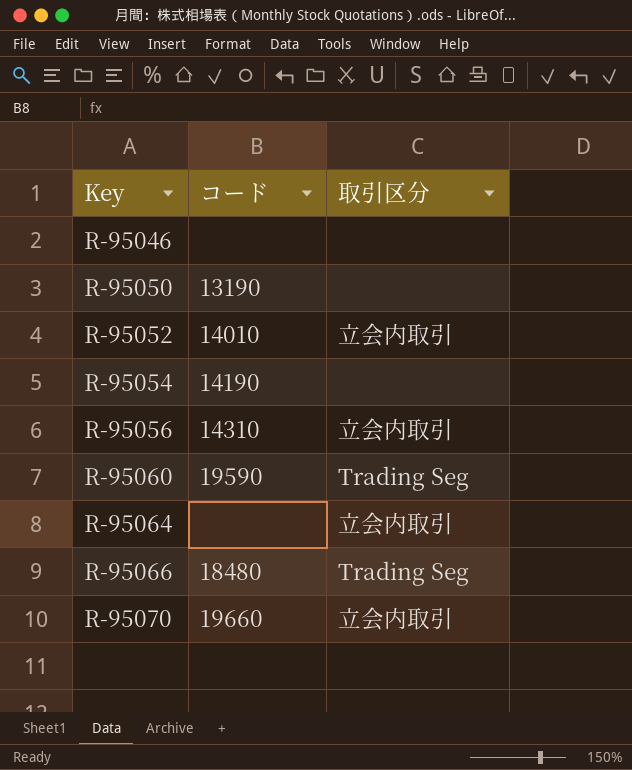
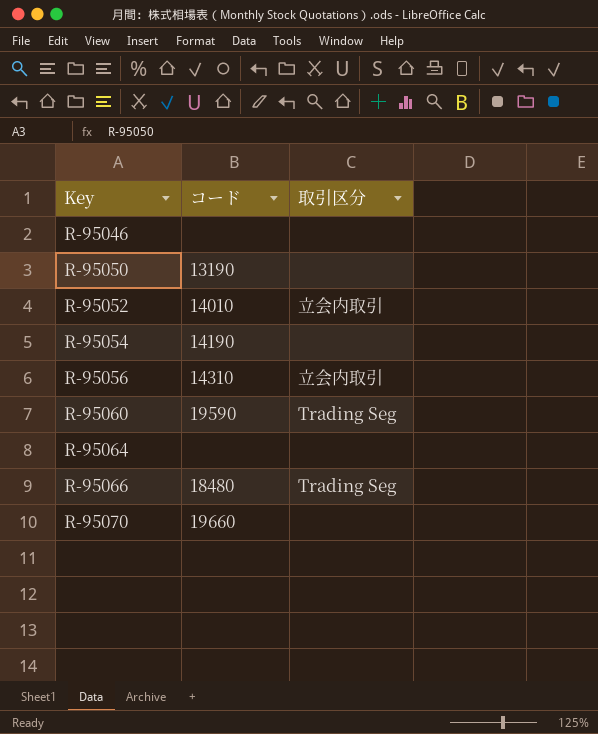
R-95064 | 取引区分: 立会内取引 -> none
R-95070 | 取引区分: 立会内取引 -> none

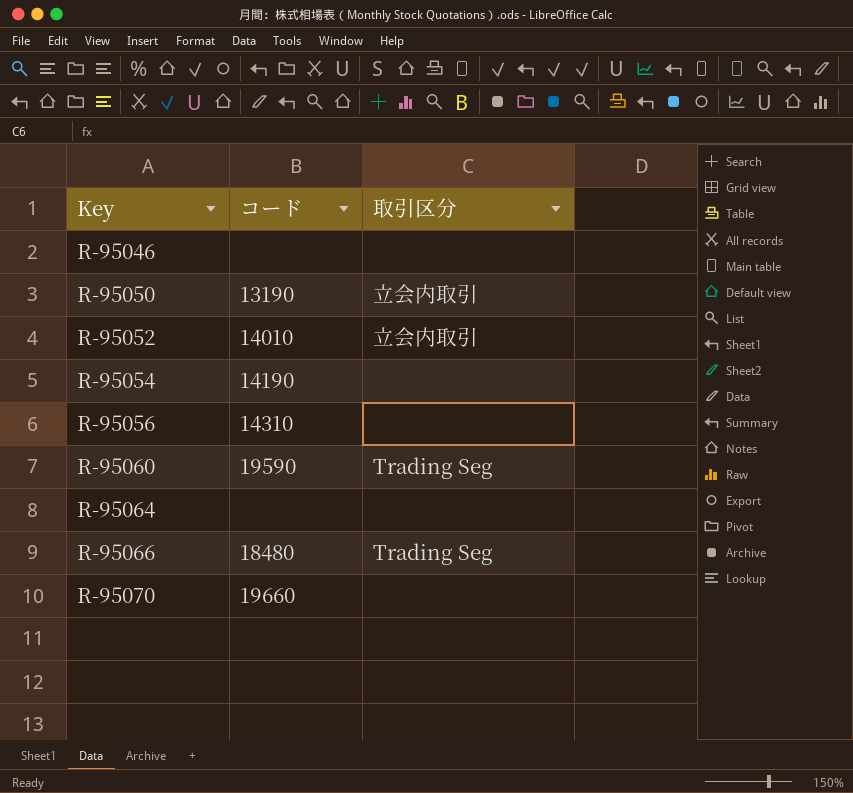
R-95050 | 取引区分: none -> 立会内取引
R-95056 | 取引区分: 立会内取引 -> none

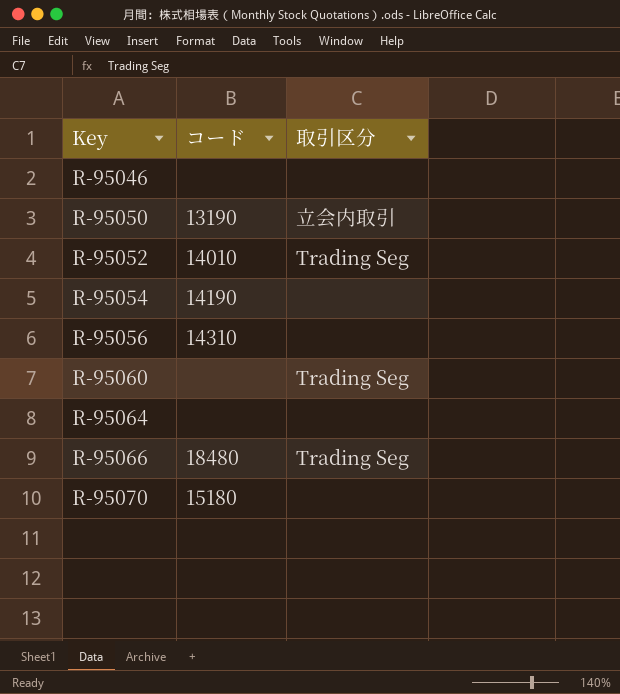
R-95052 | 取引区分: 立会内取引 -> Trading Seg
R-95060 | コード: 19590 -> none
R-95070 | コード: 19660 -> 15180

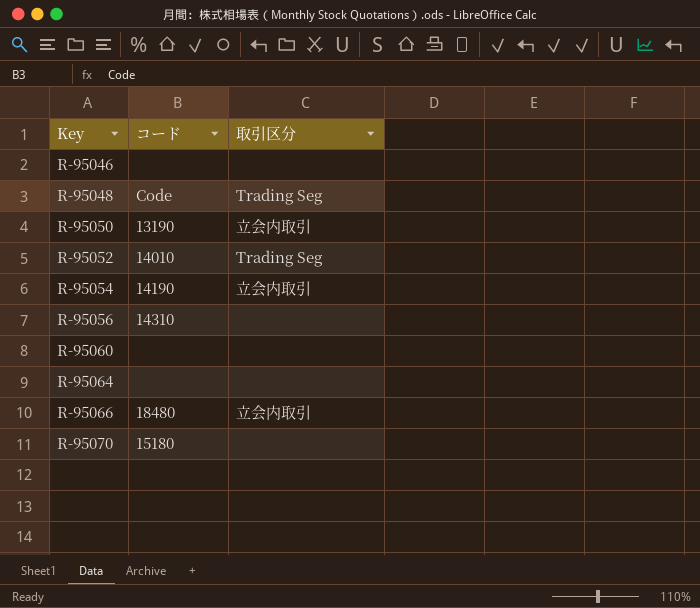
row R-95048: none -> Code | Trading Seg
R-95054 | 取引区分: none -> 立会内取引
R-95060 | 取引区分: Trading Seg -> none
R-95066 | 取引区分: Trading Seg -> 立会内取引

